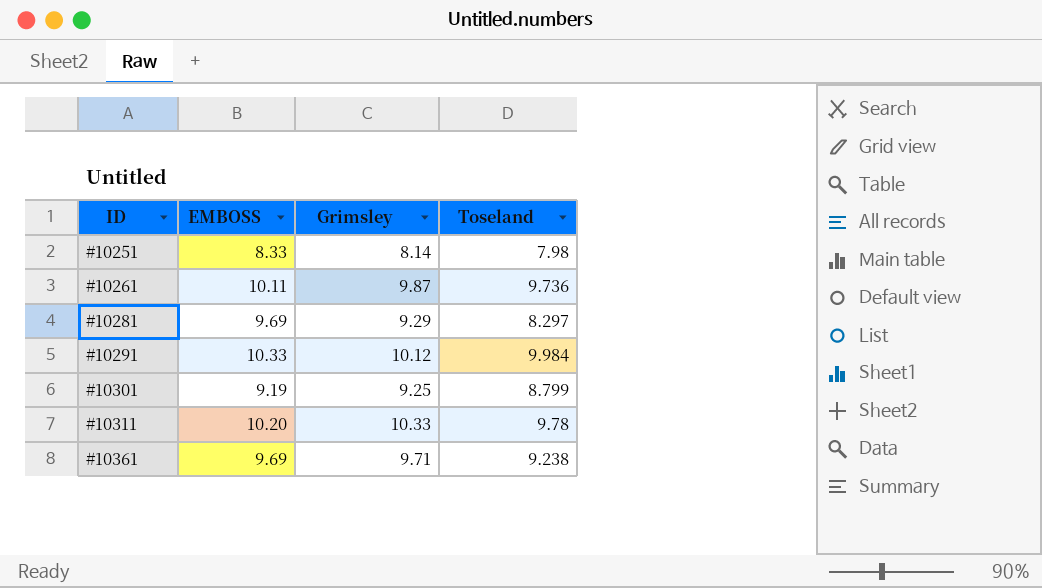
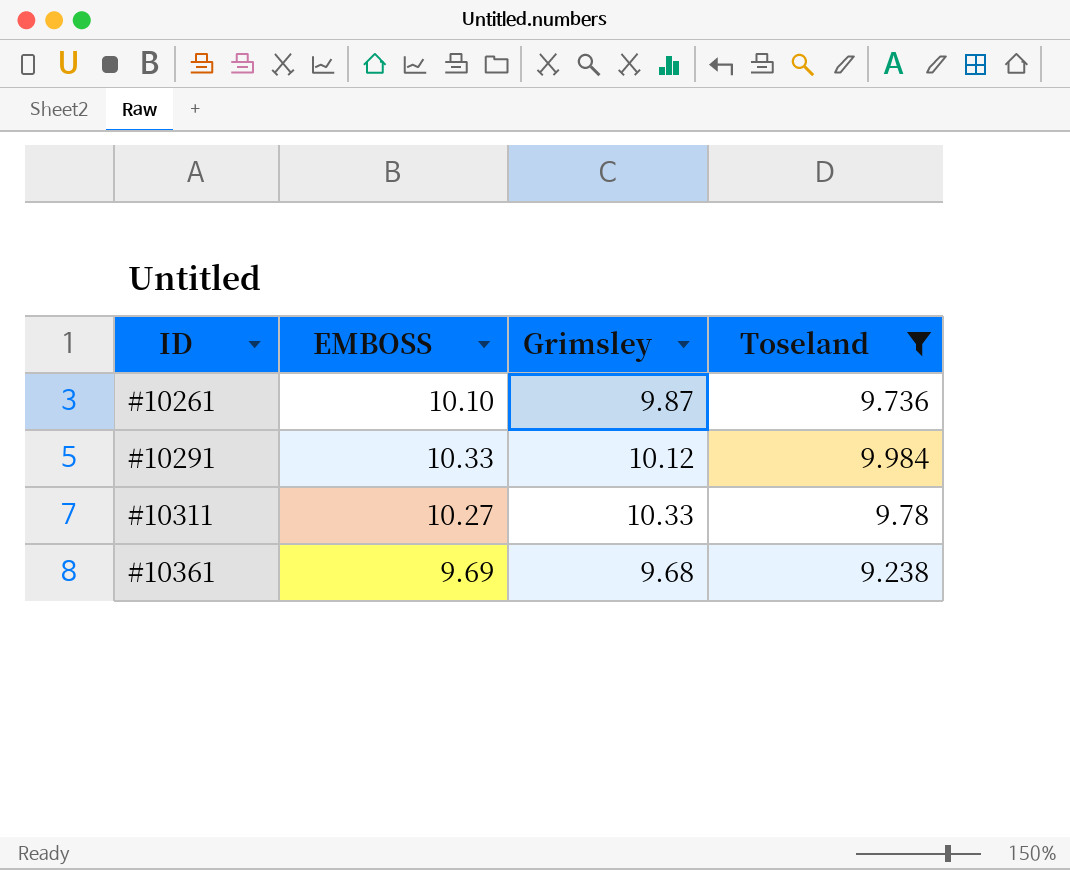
filter: none -> Toseland >= 9.238
#10261 | EMBOSS: 10.11 -> 10.10
#10311 | EMBOSS: 10.20 -> 10.27
#10361 | Grimsley: 9.71 -> 9.68

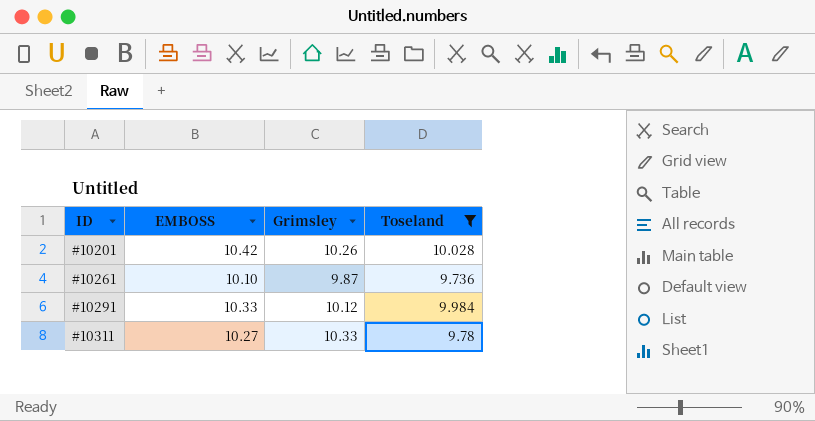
row #10361: 9.69 | 9.68 | 9.238 -> none
row #10201: none -> 10.42 | 10.26 | 10.028

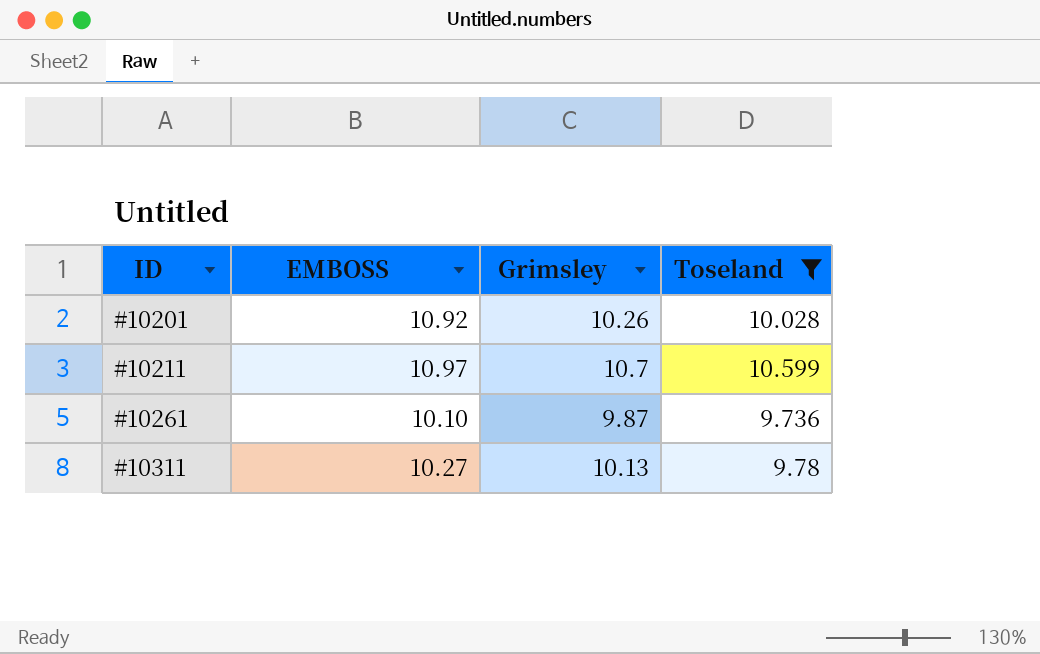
row #10291: 10.33 | 10.12 | 9.984 -> none
#10201 | EMBOSS: 10.42 -> 10.92
row #10211: none -> 10.97 | 10.7 | 10.599
#10311 | Grimsley: 10.33 -> 10.13

